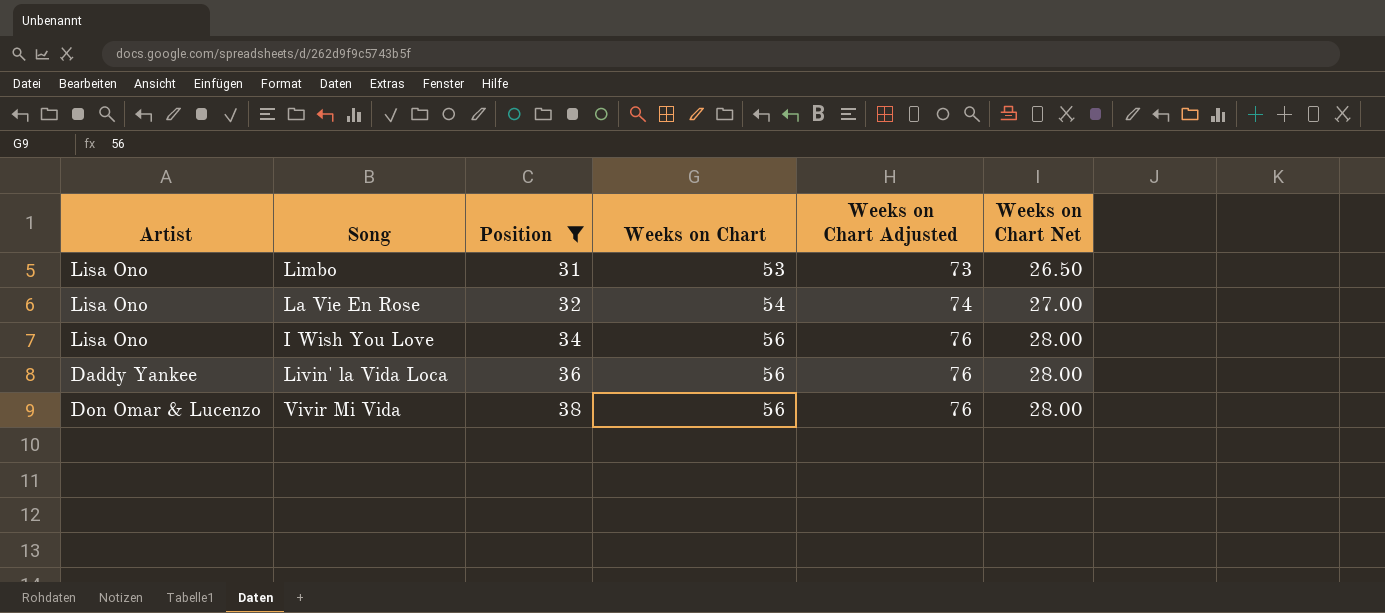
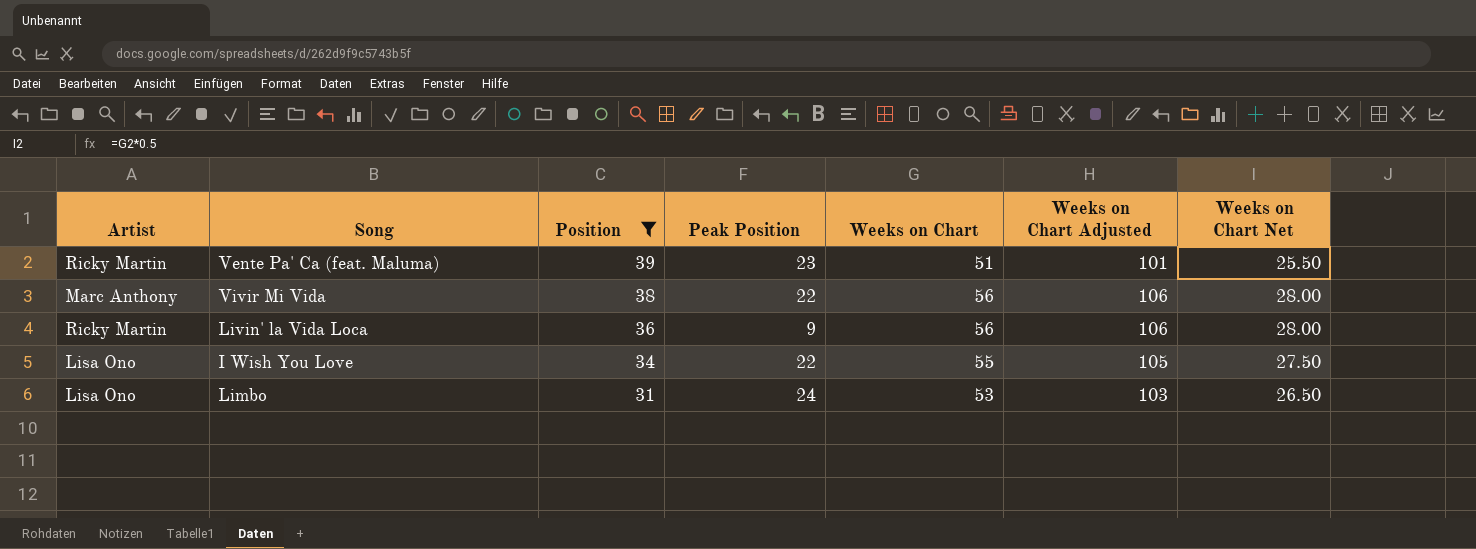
row order: Position ascending -> Position descending
column Peak Position | position: none -> 4
column Weeks on Chart Adjusted | formula: [Weeks on Chart] + 20 -> [Weeks on Chart] + 50
row La Vie En Rose: Lisa Ono | 32 | 54 | 74 | 27.00 -> none
row Vente Pa' Ca (feat. Maluma): none -> Ricky Martin | 39 | 23 | 51 | 101 | 25.50
Vivir Mi Vida | Artist: Don Omar & Lucenzo -> Marc Anthony
Livin' la Vida Loca | Artist: Daddy Yankee -> Ricky Martin
I Wish You Love | Weeks on Chart: 56 -> 55
I Wish You Love | Weeks on Chart Net: 28.00 -> 27.50

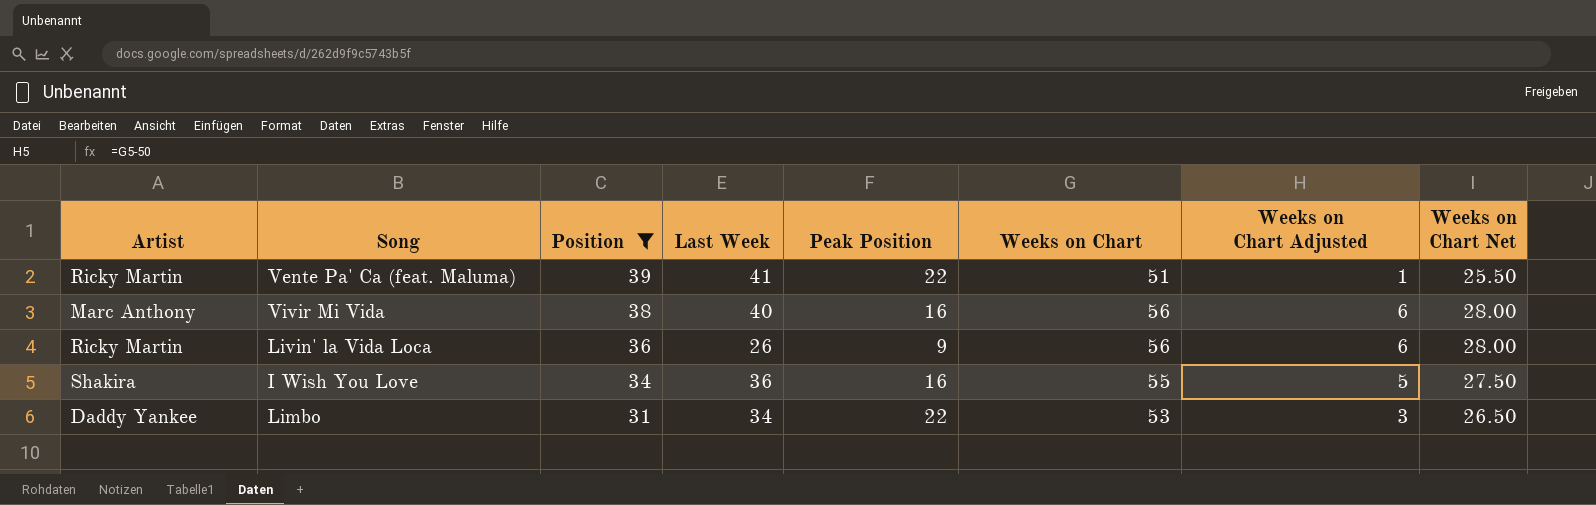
column Last Week | position: none -> 4
column Weeks on Chart Adjusted | formula: [Weeks on Chart] + 50 -> [Weeks on Chart] - 50
Vente Pa' Ca (feat. Maluma) | Peak Position: 23 -> 22
Vivir Mi Vida | Peak Position: 22 -> 16
I Wish You Love | Artist: Lisa Ono -> Shakira
I Wish You Love | Peak Position: 22 -> 16
Limbo | Artist: Lisa Ono -> Daddy Yankee
Limbo | Peak Position: 24 -> 22

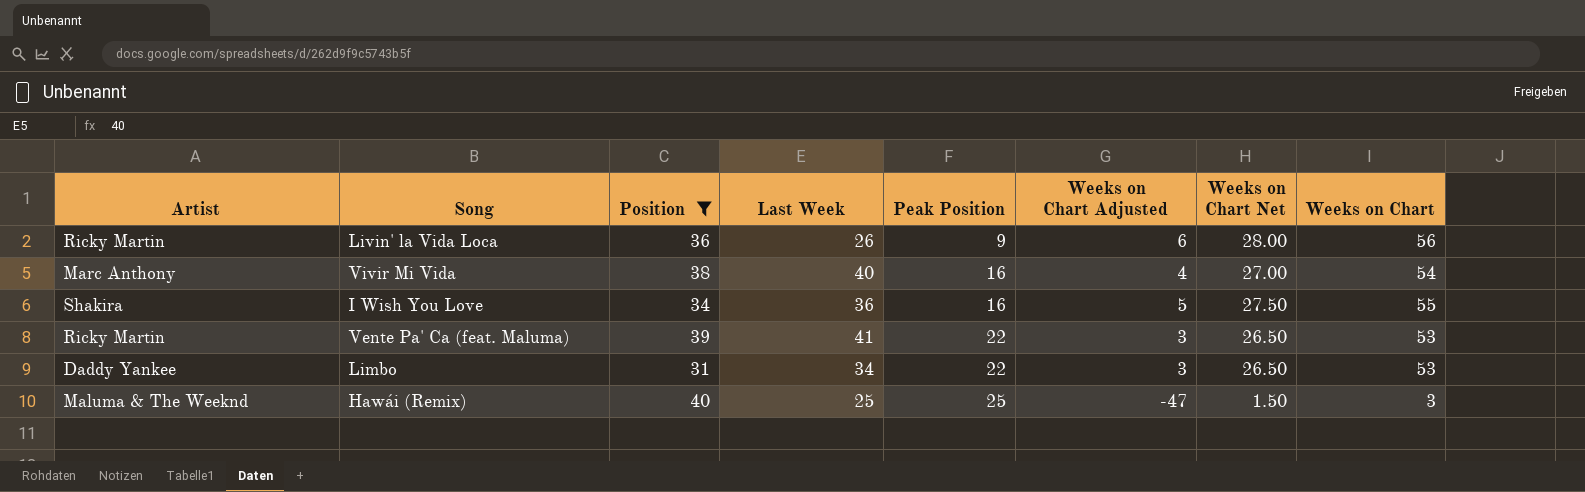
row order: Position descending -> Peak Position ascending
column Weeks on Chart | position: 6 -> 8
Vivir Mi Vida | Weeks on Chart Adjusted: 6 -> 4
Vivir Mi Vida | Weeks on Chart Net: 28.00 -> 27.00
Vivir Mi Vida | Weeks on Chart: 56 -> 54
Vente Pa' Ca (feat. Maluma) | Weeks on Chart Adjusted: 1 -> 3
Vente Pa' Ca (feat. Maluma) | Weeks on Chart Net: 25.50 -> 26.50
Vente Pa' Ca (feat. Maluma) | Weeks on Chart: 51 -> 53
row Hawái (Remix): none -> Maluma & The Weeknd | 40 | 25 | 25 | -47 | 1.50 | 3

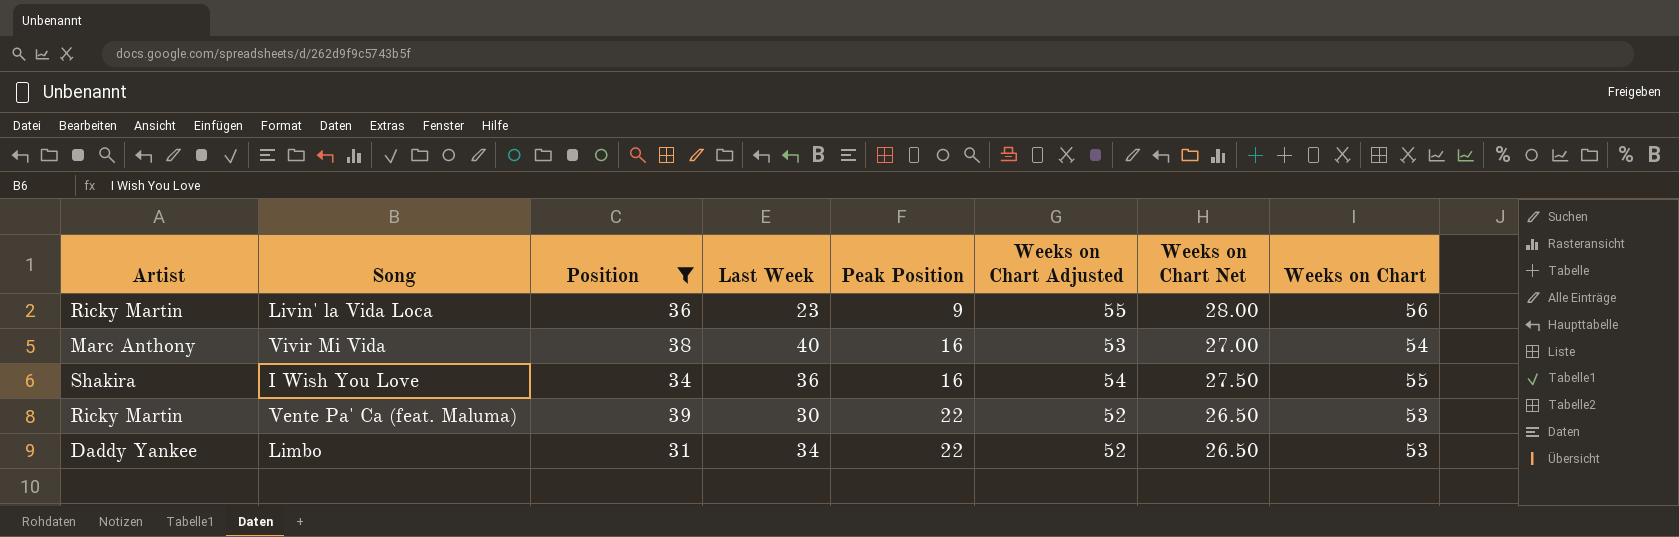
column Weeks on Chart Adjusted | formula: [Weeks on Chart] - 50 -> [Weeks on Chart] - 1
row Hawái (Remix): Maluma & The Weeknd | 40 | 25 | 25 | -47 | 1.50 | 3 -> none
Livin' la Vida Loca | Last Week: 26 -> 23
Vente Pa' Ca (feat. Maluma) | Last Week: 41 -> 30

